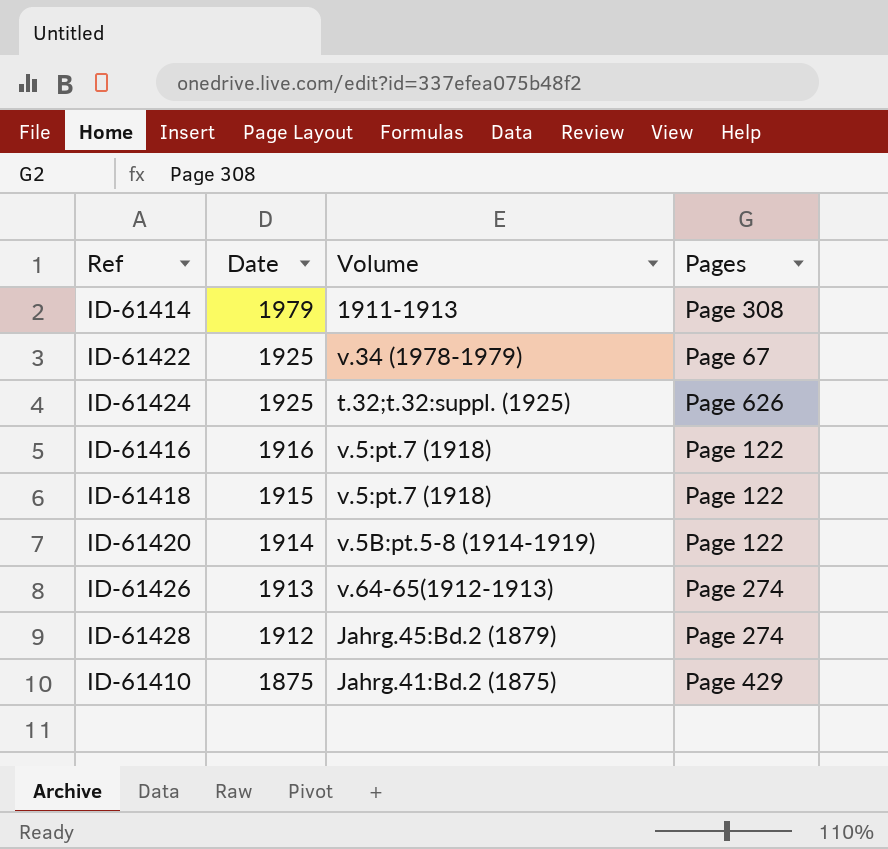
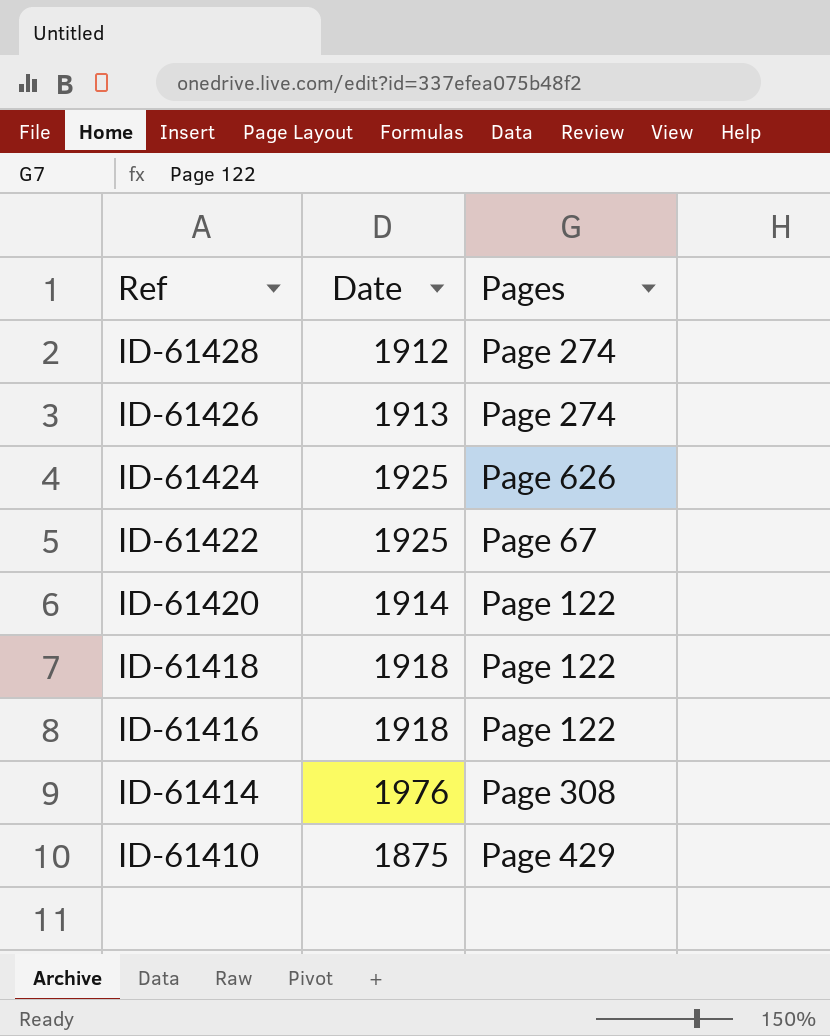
row order: Date descending -> Ref descending
column Volume | position: 3 -> none
ID-61418 | Date: 1915 -> 1918
ID-61416 | Date: 1916 -> 1918
ID-61414 | Date: 1979 -> 1976

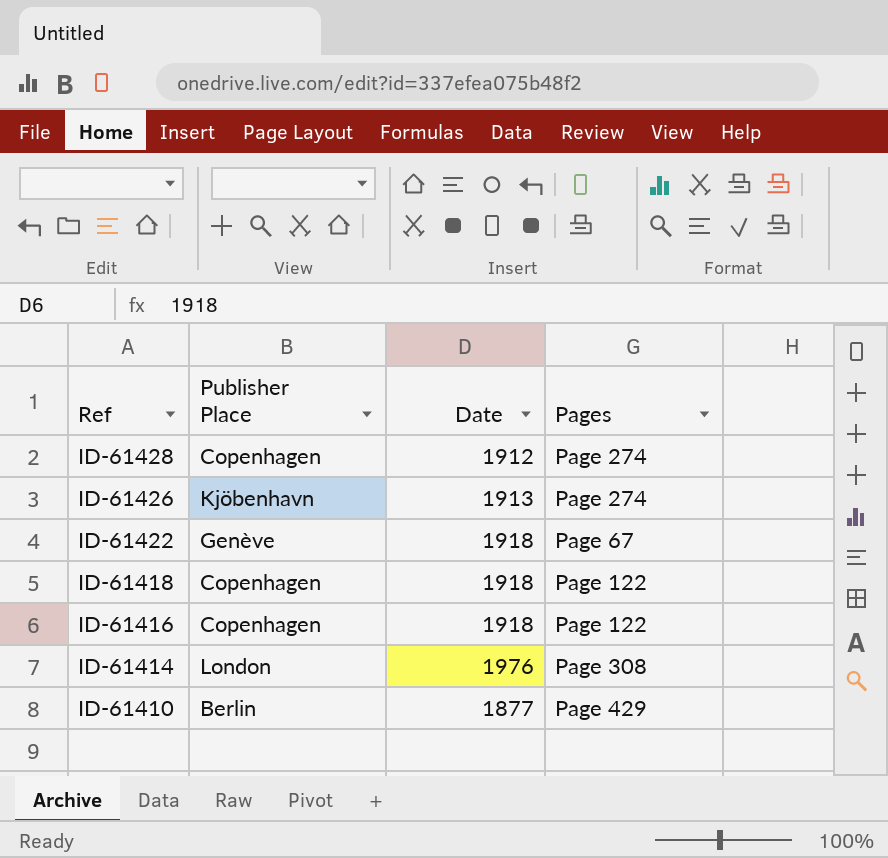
column Publisher Place | position: none -> 2
row ID-61424: 1925 | Page 626 -> none
row ID-61420: 1914 | Page 122 -> none
ID-61422 | Date: 1925 -> 1918
ID-61410 | Date: 1875 -> 1877

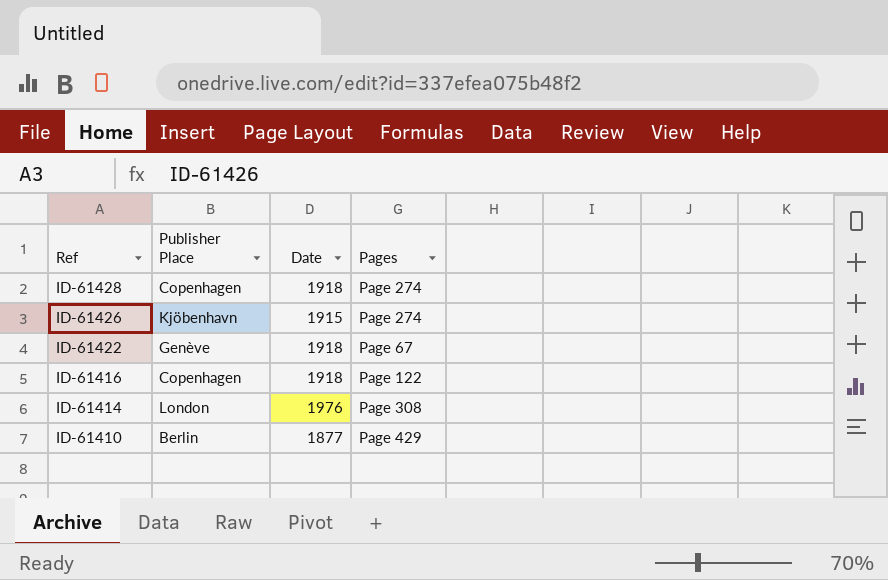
row ID-61418: Copenhagen | 1918 | Page 122 -> none
ID-61428 | Date: 1912 -> 1918
ID-61426 | Date: 1913 -> 1915

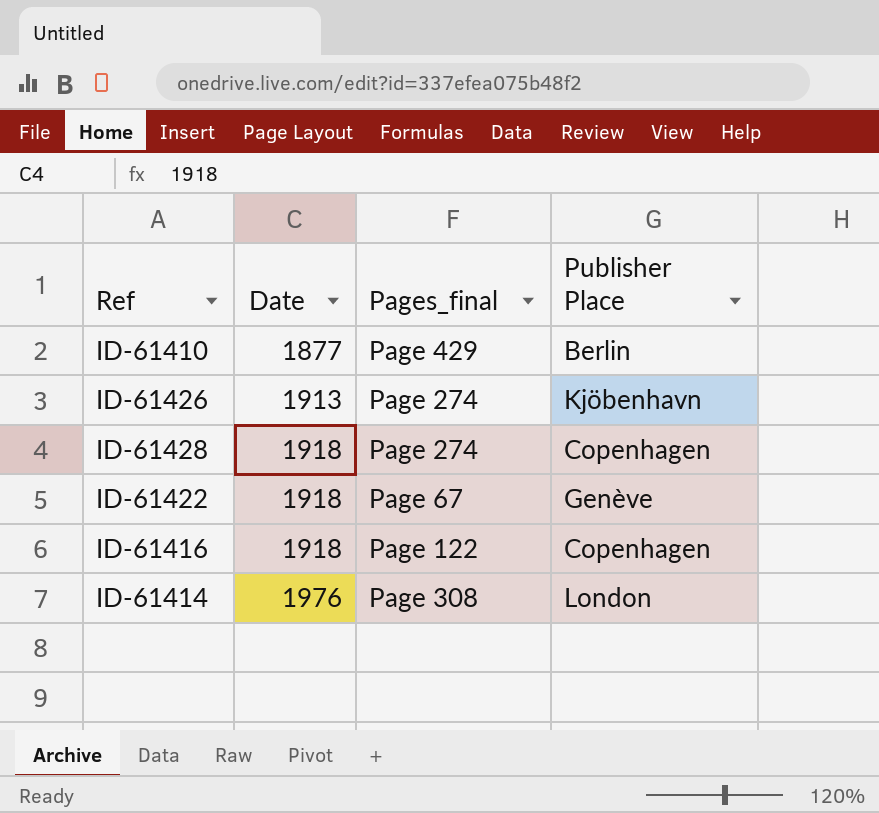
row order: Ref descending -> Date ascending
column name: Pages -> Pages_final
column Publisher Place | position: 2 -> 4
ID-61426 | Date: 1915 -> 1913

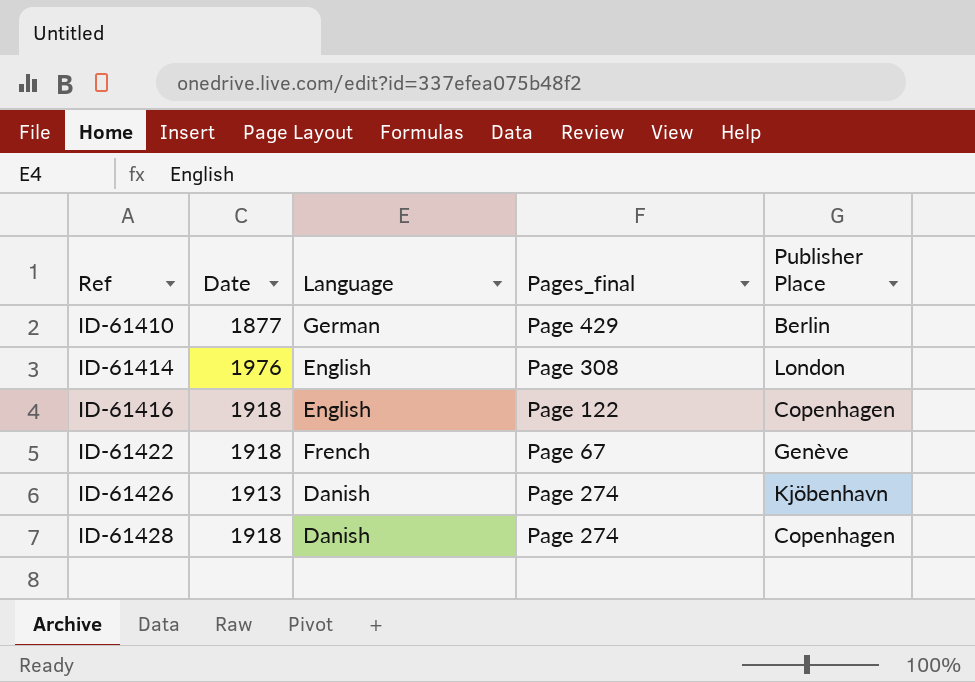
row order: Date ascending -> Ref ascending
column Language | position: none -> 3

